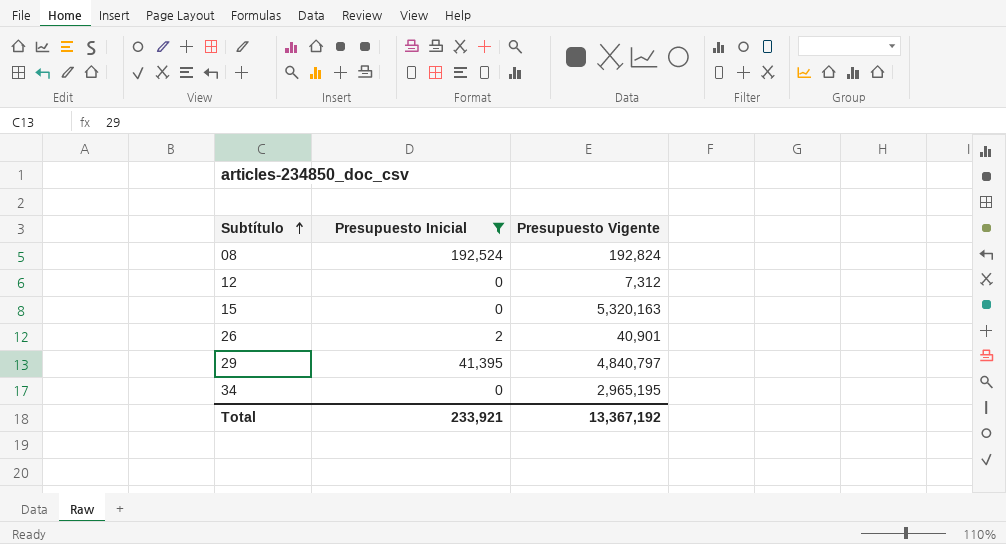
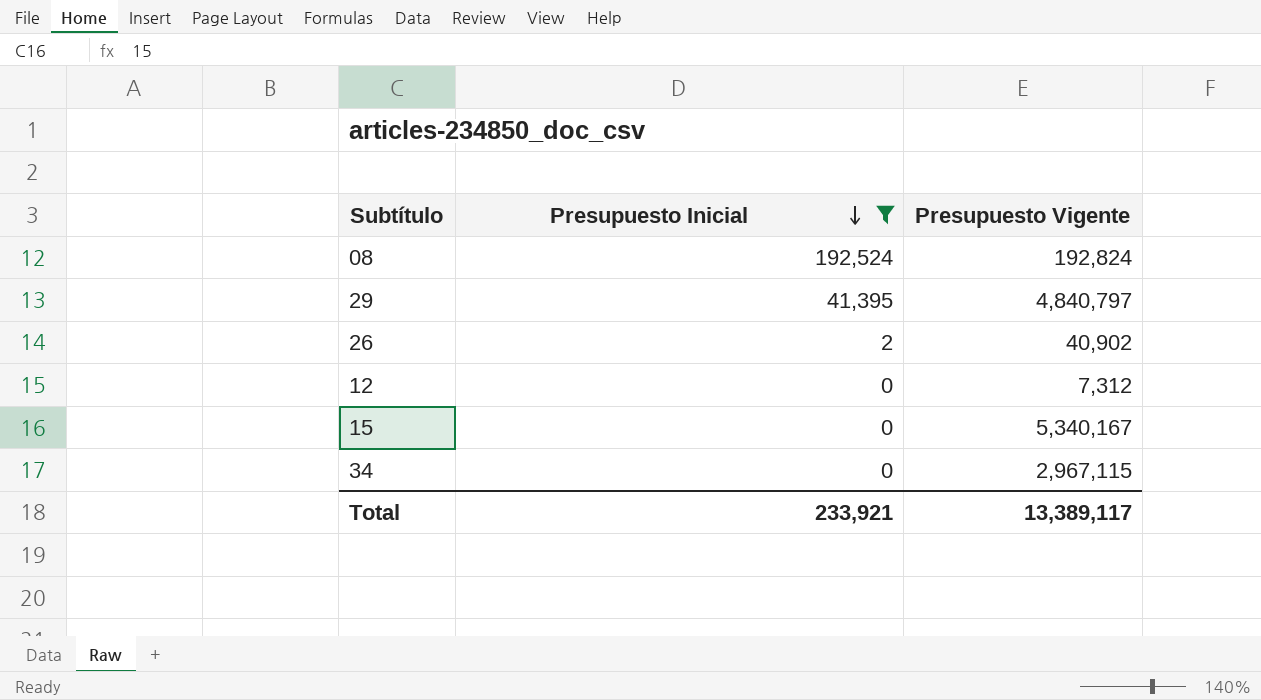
row order: Subtítulo ascending -> Presupuesto Inicial descending
26 | Presupuesto Vigente: 40,901 -> 40,902
15 | Presupuesto Vigente: 5,320,163 -> 5,340,167
34 | Presupuesto Vigente: 2,965,195 -> 2,967,115
Total | Presupuesto Vigente: 13,367,192 -> 13,389,117

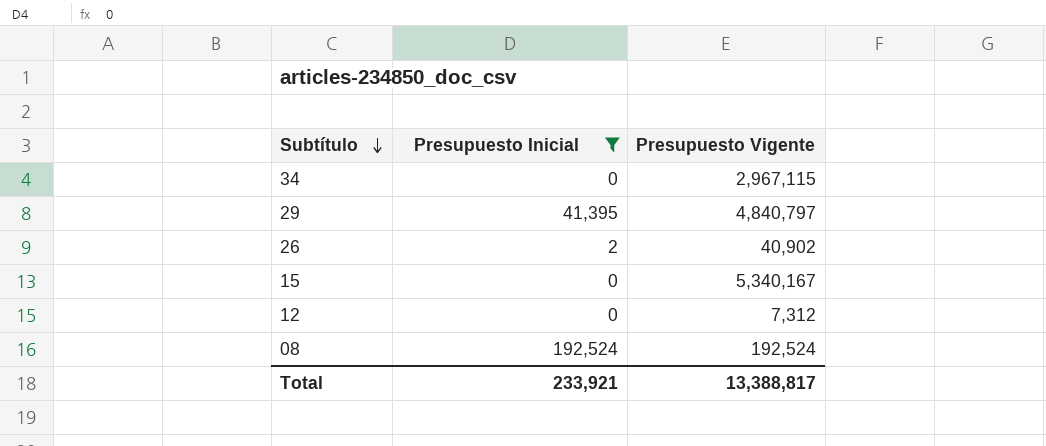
row order: Presupuesto Inicial descending -> Subtítulo descending
08 | Presupuesto Vigente: 192,824 -> 192,524
Total | Presupuesto Vigente: 13,389,117 -> 13,388,817

